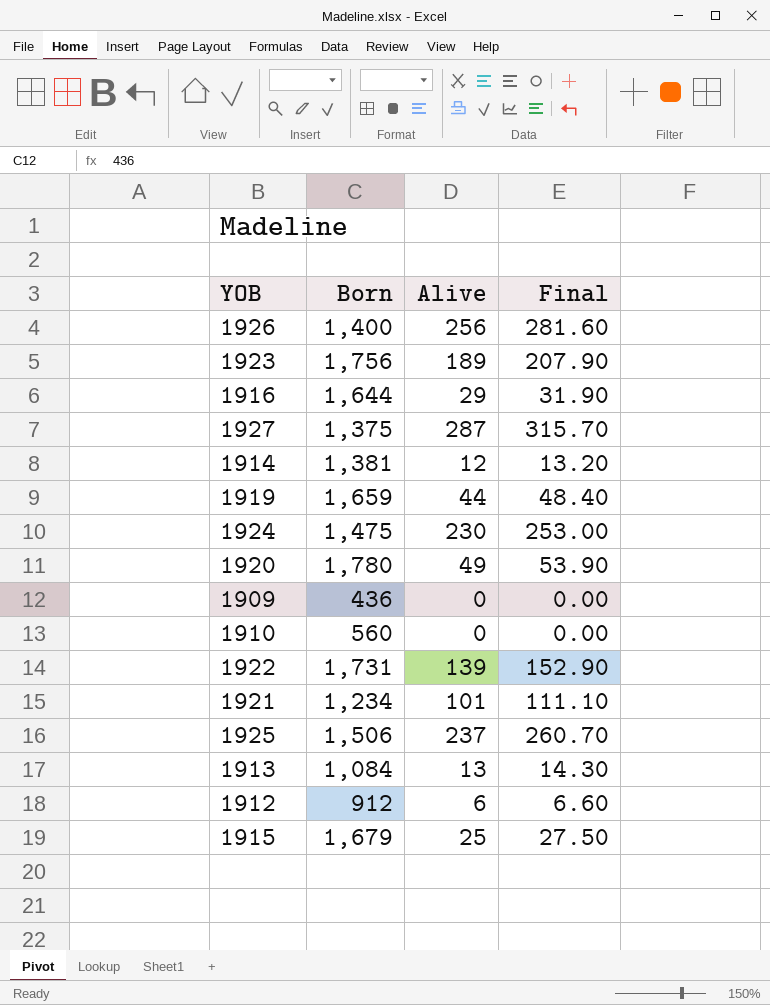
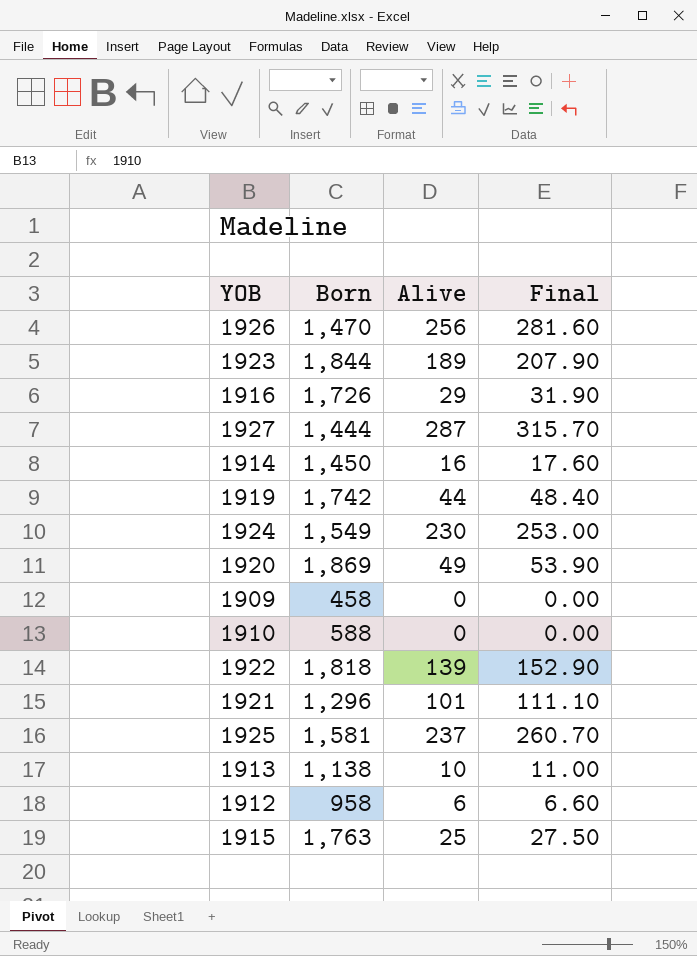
1926 | Born: 1,400 -> 1,470
1923 | Born: 1,756 -> 1,844
1916 | Born: 1,644 -> 1,726
1927 | Born: 1,375 -> 1,444
1914 | Born: 1,381 -> 1,450
1914 | Alive: 12 -> 16
1914 | Final: 13.20 -> 17.60
1919 | Born: 1,659 -> 1,742
1924 | Born: 1,475 -> 1,549
1920 | Born: 1,780 -> 1,869
1909 | Born: 436 -> 458
1910 | Born: 560 -> 588
1922 | Born: 1,731 -> 1,818
1921 | Born: 1,234 -> 1,296
1925 | Born: 1,506 -> 1,581
1913 | Born: 1,084 -> 1,138
1913 | Alive: 13 -> 10
1913 | Final: 14.30 -> 11.00
1912 | Born: 912 -> 958
1915 | Born: 1,679 -> 1,763

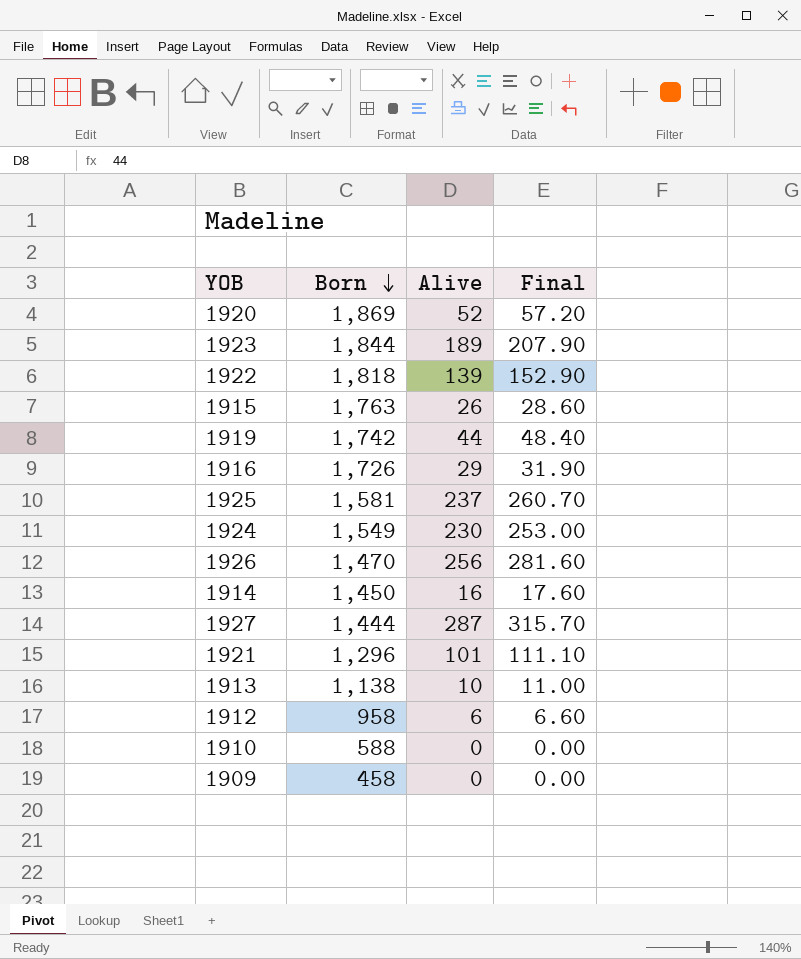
row order: none -> Born descending
1920 | Alive: 49 -> 52
1920 | Final: 53.90 -> 57.20
1915 | Alive: 25 -> 26
1915 | Final: 27.50 -> 28.60

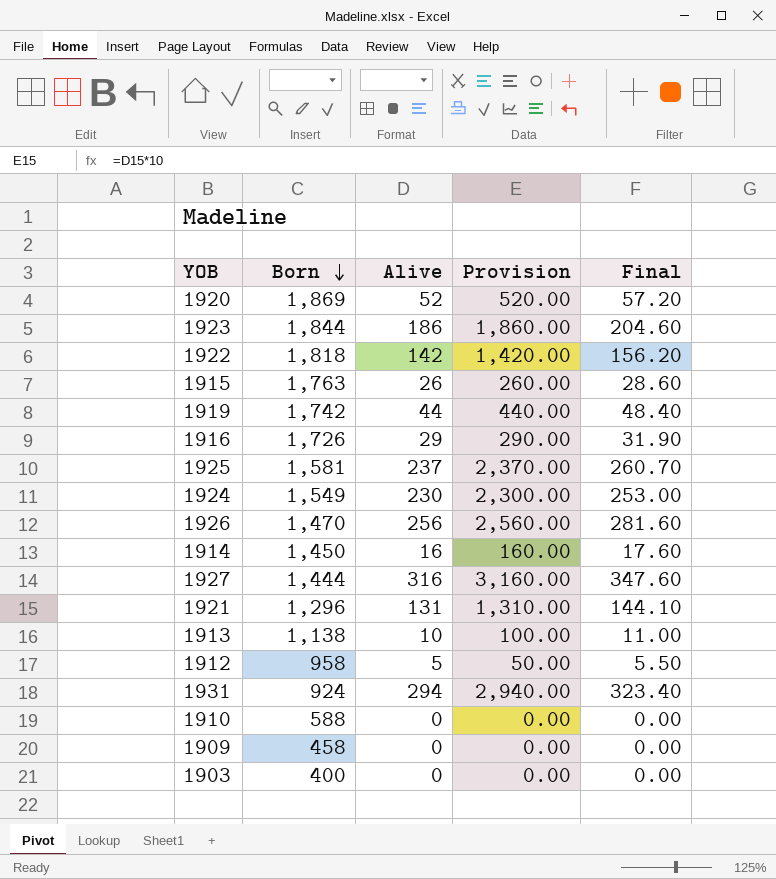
column Provision | formula: none -> [Alive] * 10
1923 | Alive: 189 -> 186
1923 | Final: 207.90 -> 204.60
1922 | Alive: 139 -> 142
1922 | Final: 152.90 -> 156.20
1927 | Alive: 287 -> 316
1927 | Final: 315.70 -> 347.60
1921 | Alive: 101 -> 131
1921 | Final: 111.10 -> 144.10
1912 | Alive: 6 -> 5
1912 | Final: 6.60 -> 5.50
row 1931: none -> 924 | 294 | 2,940.00 | 323.40
row 1903: none -> 400 | 0 | 0.00 | 0.00

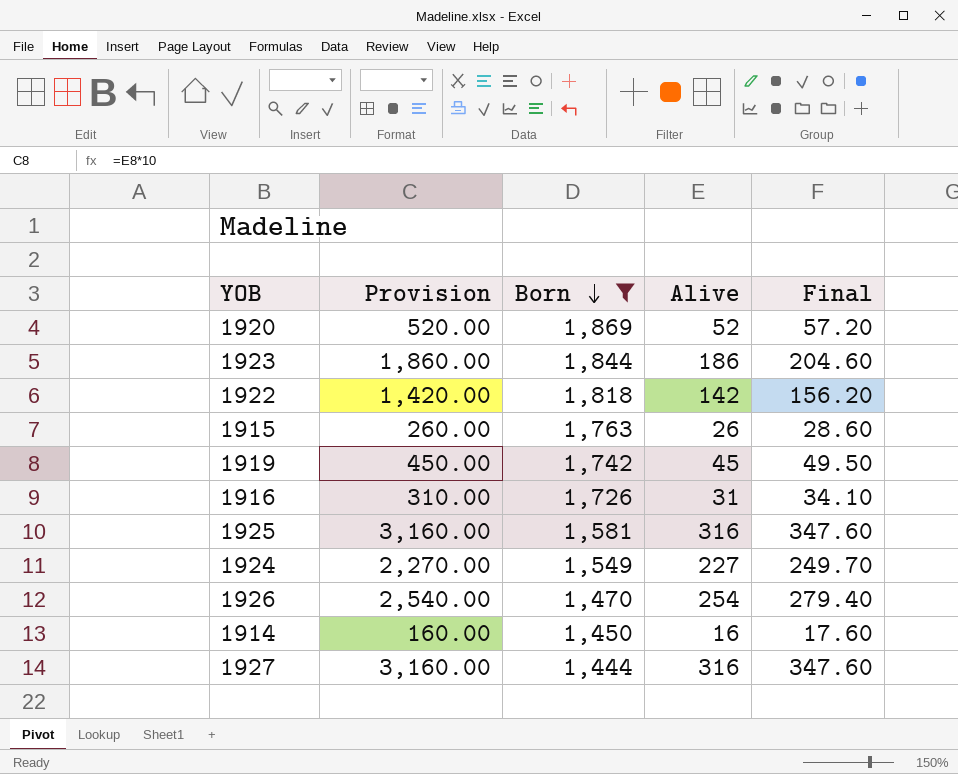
filter: none -> Born >= 1,444
column Provision | position: 4 -> 2
1919 | Provision: 440.00 -> 450.00
1919 | Alive: 44 -> 45
1919 | Final: 48.40 -> 49.50
1916 | Provision: 290.00 -> 310.00
1916 | Alive: 29 -> 31
1916 | Final: 31.90 -> 34.10
1925 | Provision: 2,370.00 -> 3,160.00
1925 | Alive: 237 -> 316
1925 | Final: 260.70 -> 347.60
1924 | Provision: 2,300.00 -> 2,270.00
1924 | Alive: 230 -> 227
1924 | Final: 253.00 -> 249.70
1926 | Provision: 2,560.00 -> 2,540.00
1926 | Alive: 256 -> 254
1926 | Final: 281.60 -> 279.40

